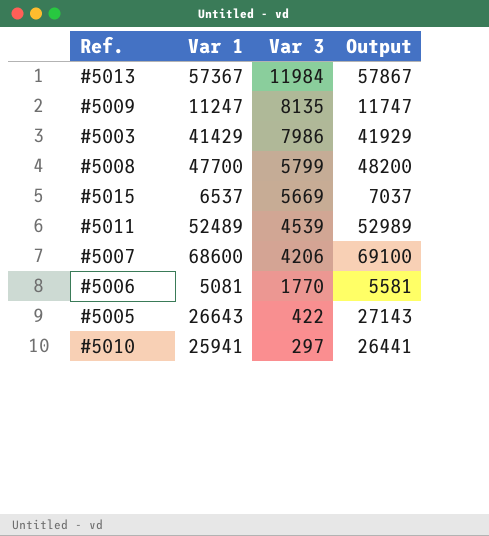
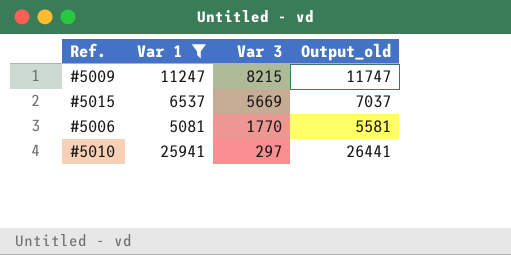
filter: none -> Var 1 <= 25941
column name: Output -> Output_old
#5009 | Var 3: 8135 -> 8215

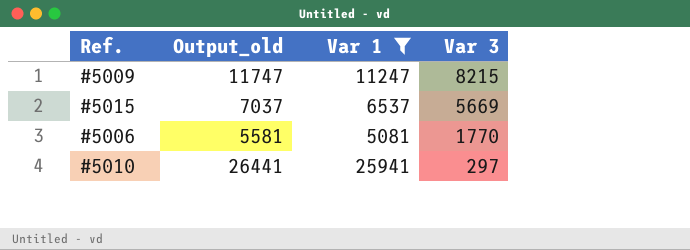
column Output_old | position: 4 -> 2

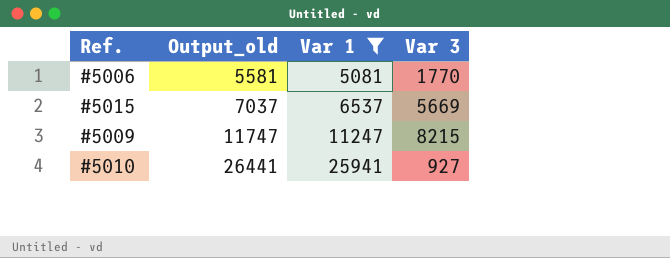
row order: Var 3 descending -> Output_old ascending
#5010 | Var 3: 297 -> 927

